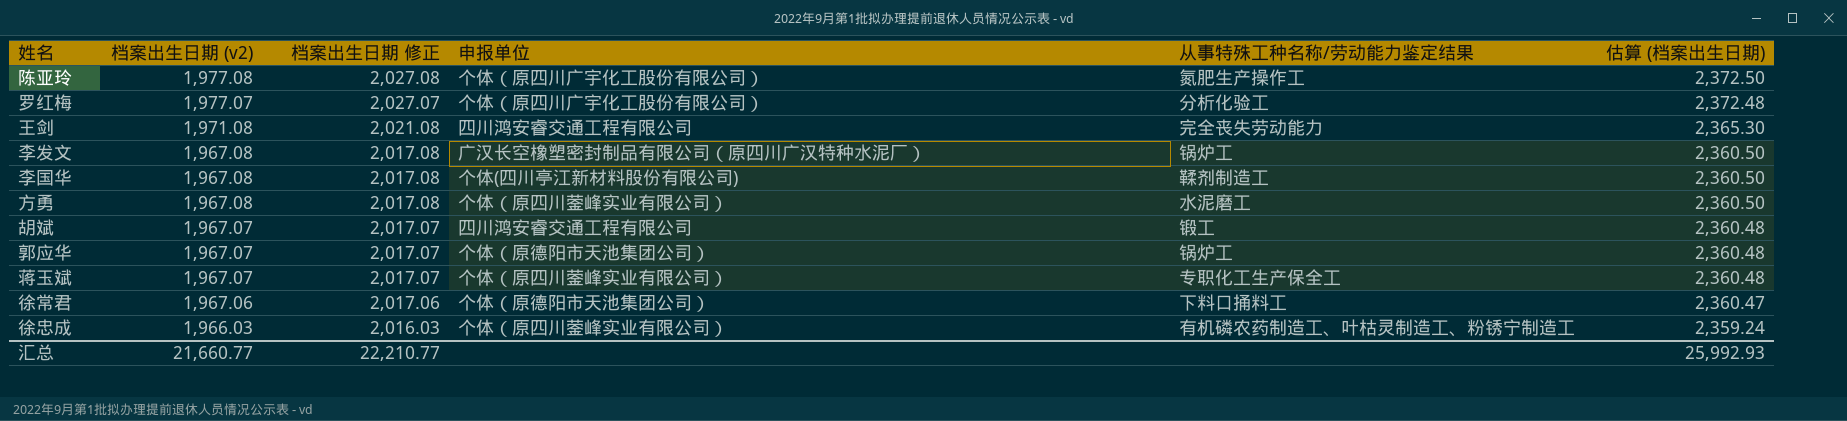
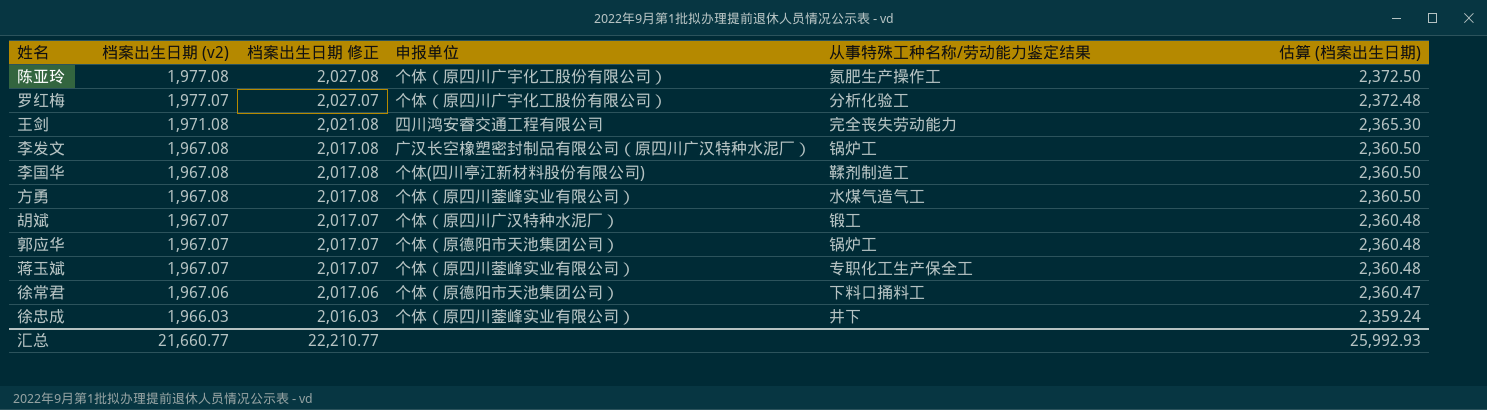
方勇 | 从事特殊工种名称/劳动能力鉴定结果: 水泥磨工 -> 水煤气造气工
胡斌 | 申报单位: 四川鸿安睿交通工程有限公司 -> 个体（原四川广汉特种水泥厂）
徐忠成 | 从事特殊工种名称/劳动能力鉴定结果: 有机磷农药制造工、叶枯灵制造工、粉锈宁制造工 -> 井下

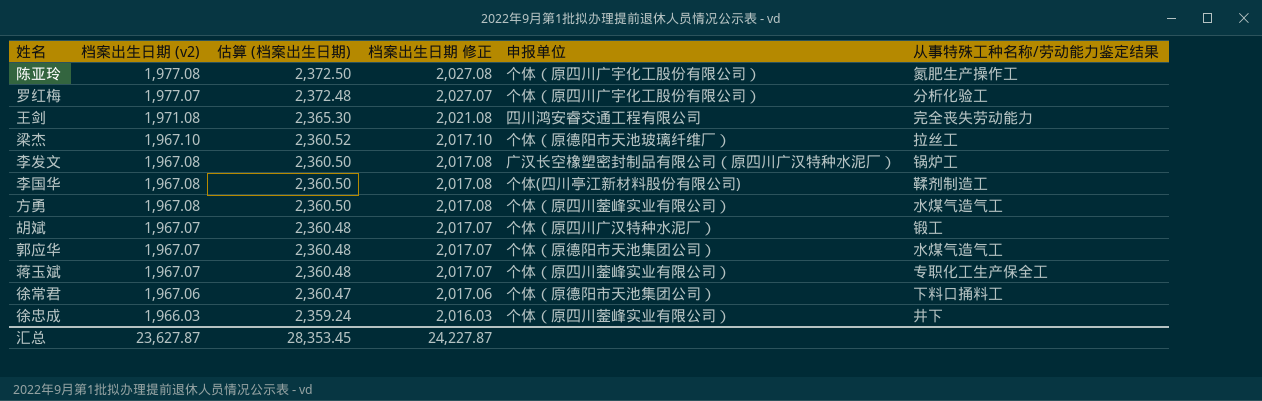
column 估算 (档案出生日期) | position: 6 -> 3
row 梁杰: none -> 1,967.10 | 2,360.52 | 2,017.10 | 个体（原德阳市天池玻璃纤维厂） | 拉丝工
郭应华 | 从事特殊工种名称/劳动能力鉴定结果: 锅炉工 -> 水煤气造气工
汇总 | 档案出生日期 (v2): 21,660.77 -> 23,627.87
汇总 | 估算 (档案出生日期): 25,992.93 -> 28,353.45
汇总 | 档案出生日期 修正: 22,210.77 -> 24,227.87

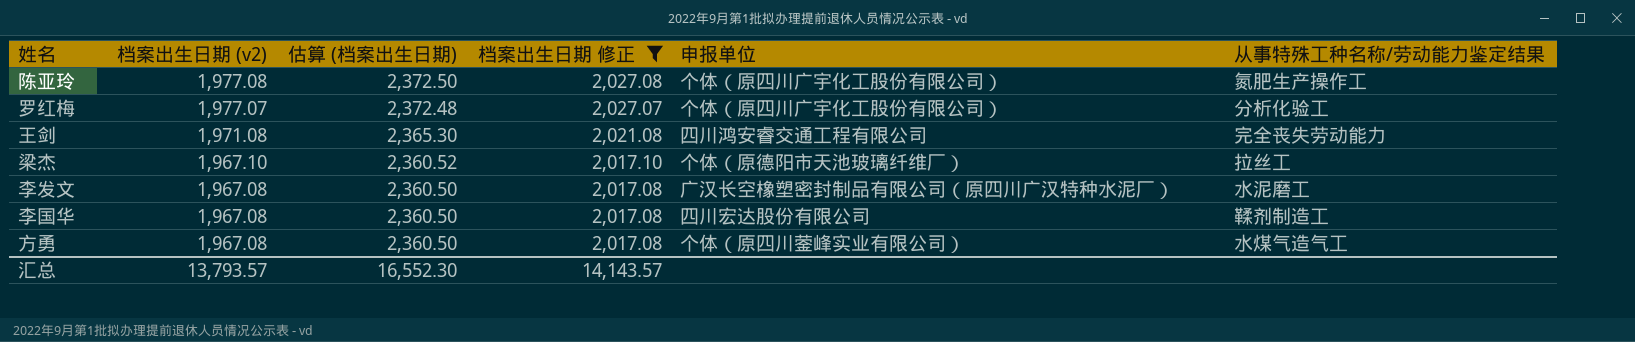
filter: none -> 档案出生日期 修正 >= 2,017.08
李发文 | 从事特殊工种名称/劳动能力鉴定结果: 锅炉工 -> 水泥磨工
李国华 | 申报单位: 个体(四川亭江新材料股份有限公司) -> 四川宏达股份有限公司
汇总 | 档案出生日期 (v2): 23,627.87 -> 13,793.57
汇总 | 估算 (档案出生日期): 28,353.45 -> 16,552.30
汇总 | 档案出生日期 修正: 24,227.87 -> 14,143.57

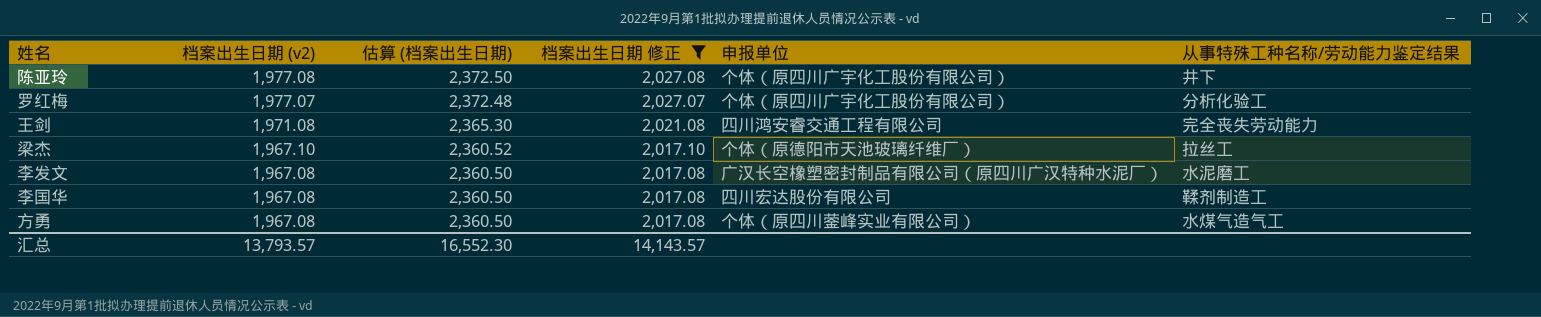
陈亚玲 | 从事特殊工种名称/劳动能力鉴定结果: 氮肥生产操作工 -> 井下

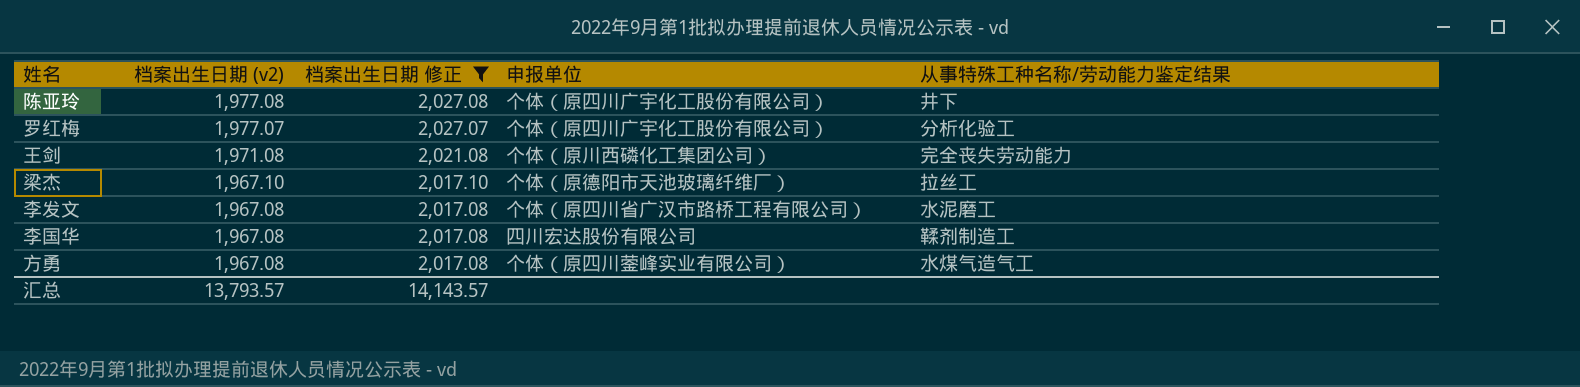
column 估算 (档案出生日期) | formula: [档案出生日期 (v2)] * 1.2 -> none
王剑 | 申报单位: 四川鸿安睿交通工程有限公司 -> 个体（原川西磷化工集团公司）
李发文 | 申报单位: 广汉长空橡塑密封制品有限公司（原四川广汉特种水泥厂） -> 个体（原四川省广汉市路桥工程有限公司）

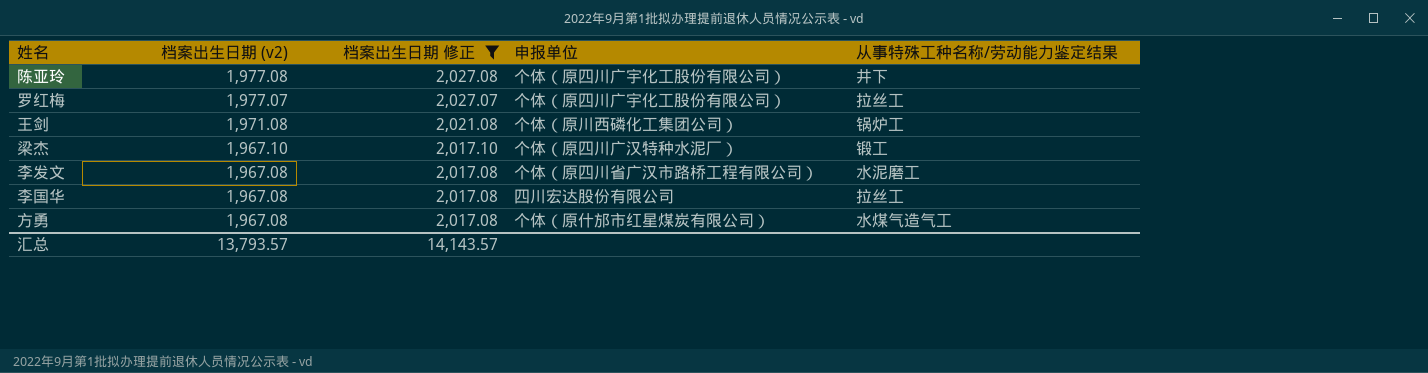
罗红梅 | 从事特殊工种名称/劳动能力鉴定结果: 分析化验工 -> 拉丝工
王剑 | 从事特殊工种名称/劳动能力鉴定结果: 完全丧失劳动能力 -> 锅炉工
梁杰 | 申报单位: 个体（原德阳市天池玻璃纤维厂） -> 个体（原四川广汉特种水泥厂）
梁杰 | 从事特殊工种名称/劳动能力鉴定结果: 拉丝工 -> 锻工
李国华 | 从事特殊工种名称/劳动能力鉴定结果: 鞣剂制造工 -> 拉丝工
方勇 | 申报单位: 个体（原四川蓥峰实业有限公司） -> 个体（原什邡市红星煤炭有限公司）

